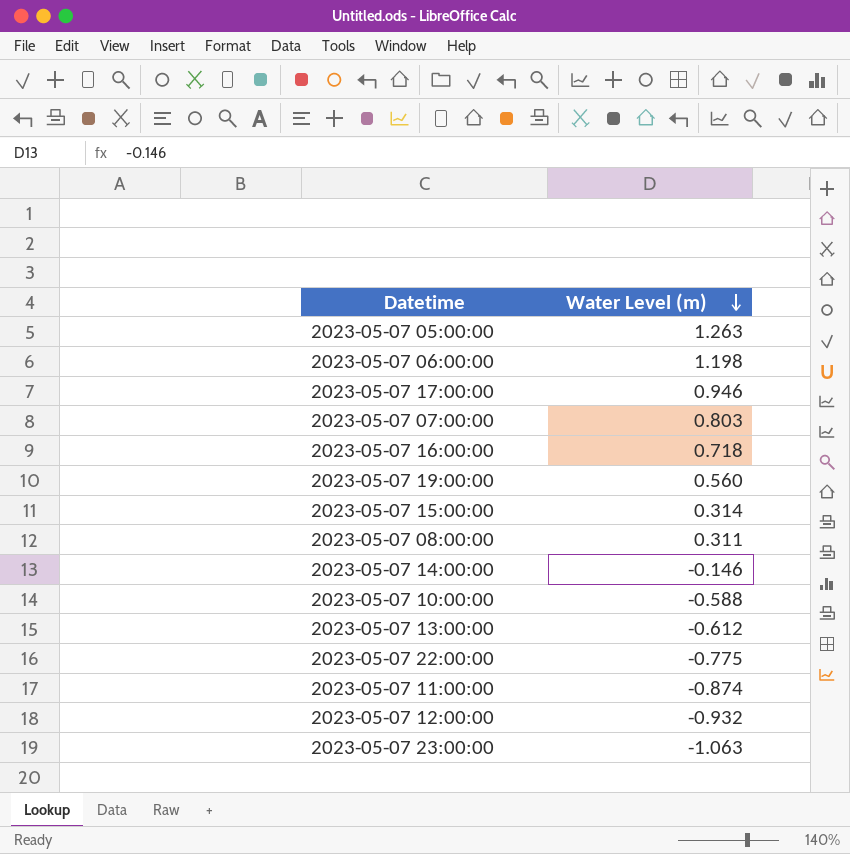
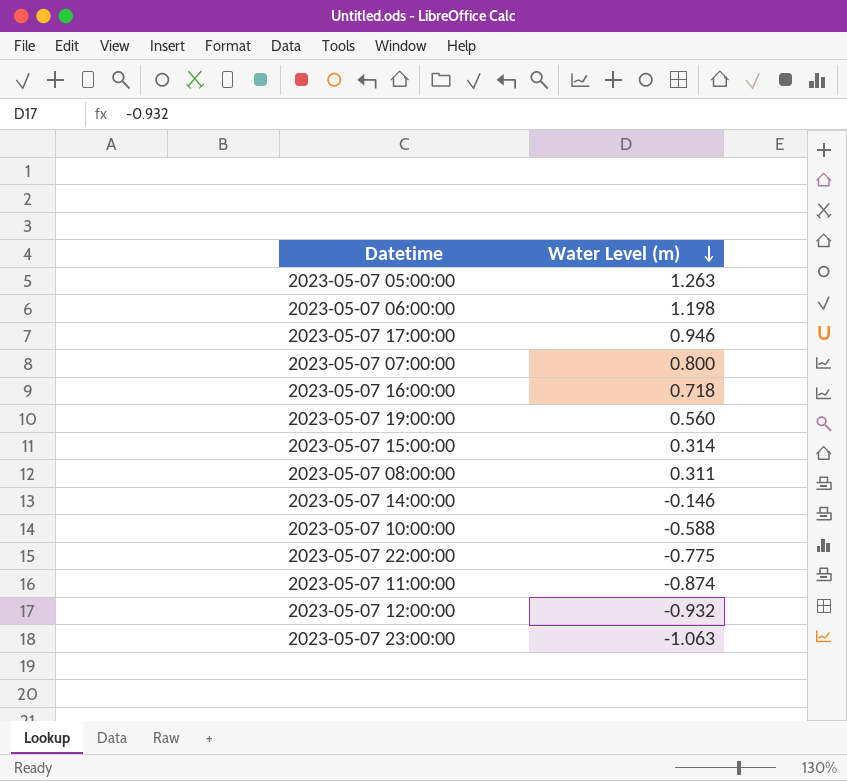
row 2023-05-07 13:00:00: -0.612 -> none
2023-05-07 07:00:00 | Water Level (m): 0.803 -> 0.800

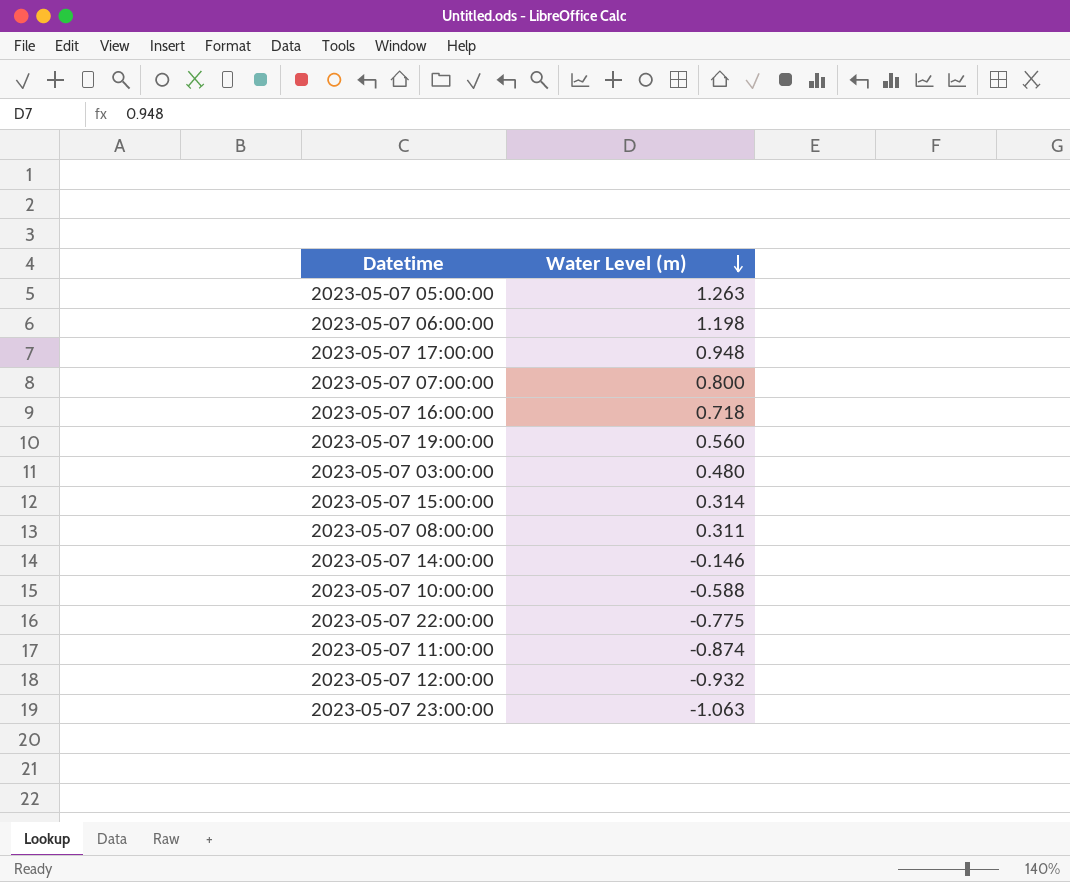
2023-05-07 17:00:00 | Water Level (m): 0.946 -> 0.948
row 2023-05-07 03:00:00: none -> 0.480

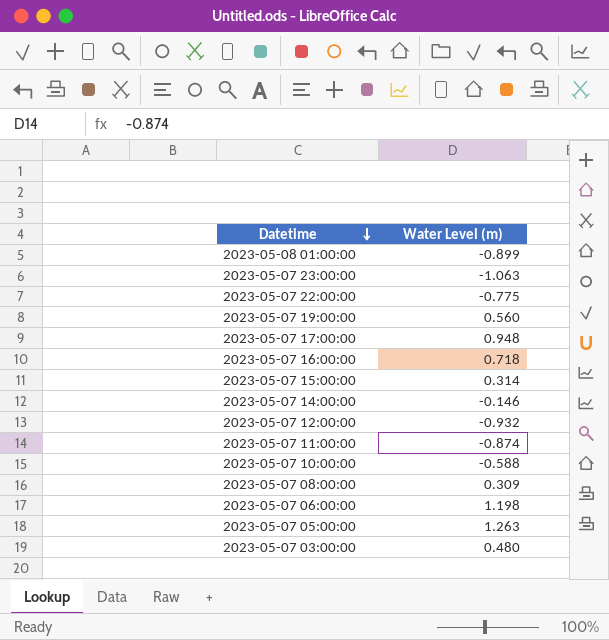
row order: Water Level (m) descending -> Datetime descending
row 2023-05-07 07:00:00: 0.800 -> none
row 2023-05-08 01:00:00: none -> -0.899
2023-05-07 08:00:00 | Water Level (m): 0.311 -> 0.309

